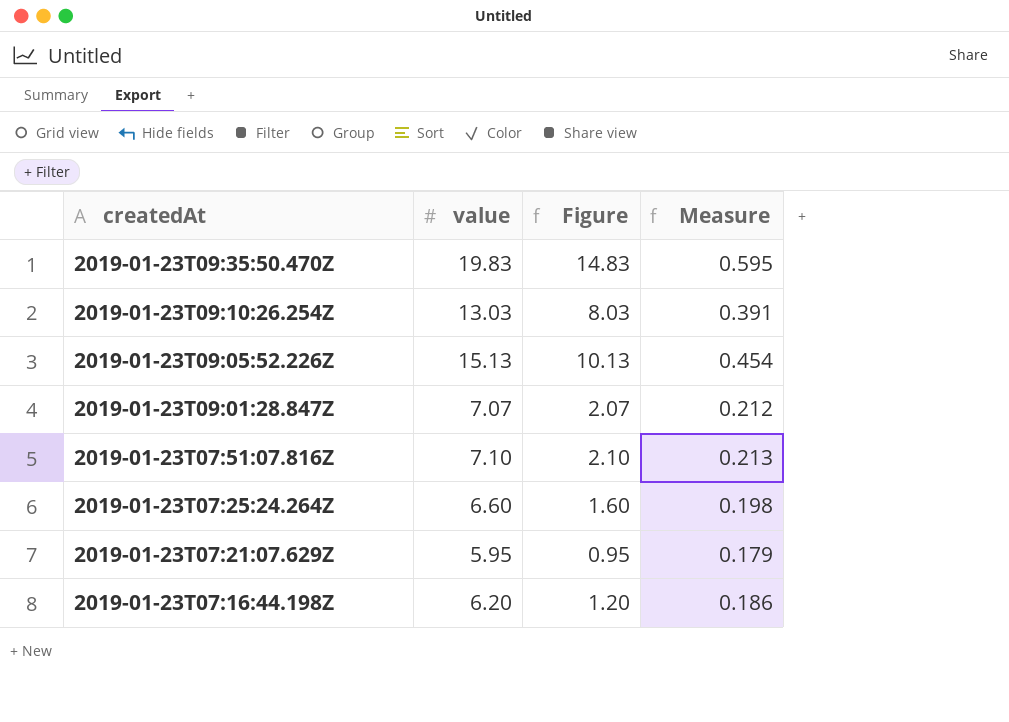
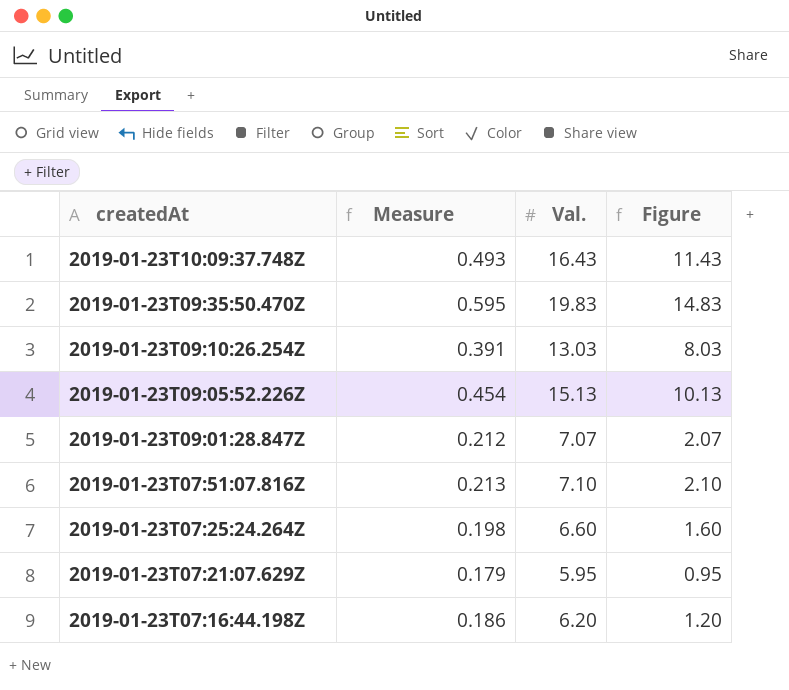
column Measure | position: 4 -> 2
column name: value -> Val.
row 2019-01-23T10:09:37.748Z: none -> 0.493 | 16.43 | 11.43

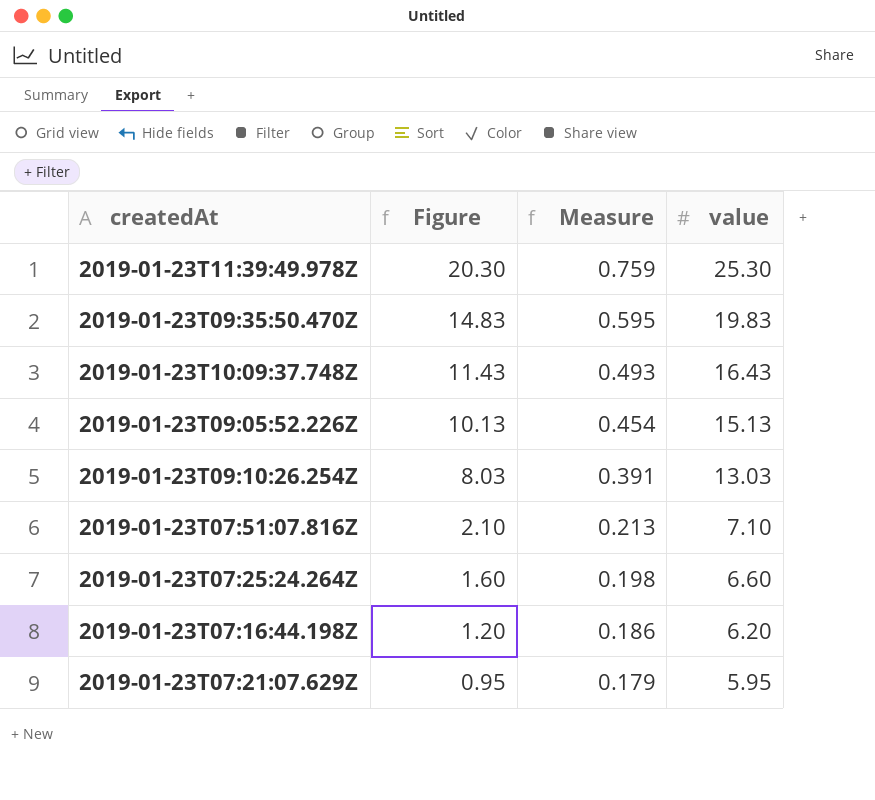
row order: createdAt descending -> Figure descending
column Figure | position: 4 -> 2
column name: Val. -> value
row 2019-01-23T09:01:28.847Z: 0.212 | 7.07 | 2.07 -> none
row 2019-01-23T11:39:49.978Z: none -> 20.30 | 0.759 | 25.30

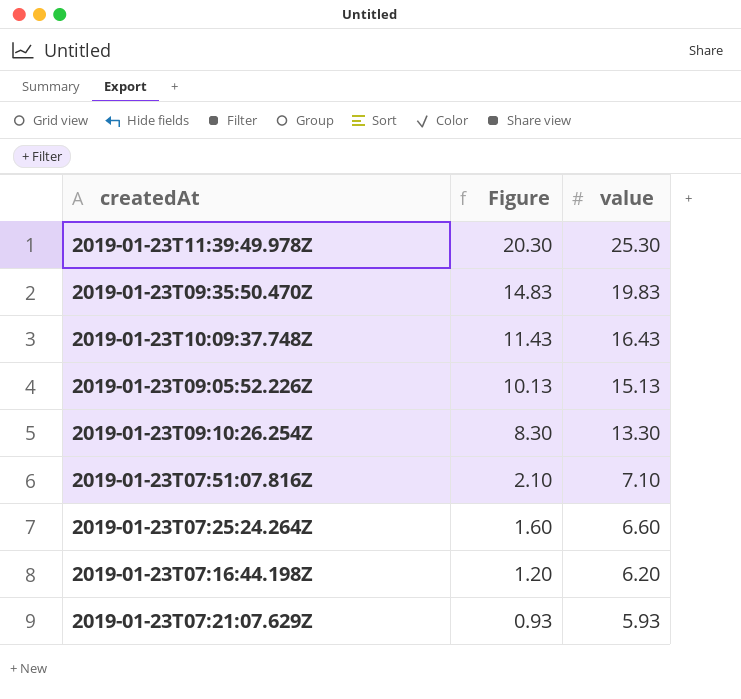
column Measure | formula: [value] * 0.03 -> none
2019-01-23T09:10:26.254Z | Figure: 8.03 -> 8.30
2019-01-23T09:10:26.254Z | value: 13.03 -> 13.30
2019-01-23T07:21:07.629Z | Figure: 0.95 -> 0.93
2019-01-23T07:21:07.629Z | value: 5.95 -> 5.93

